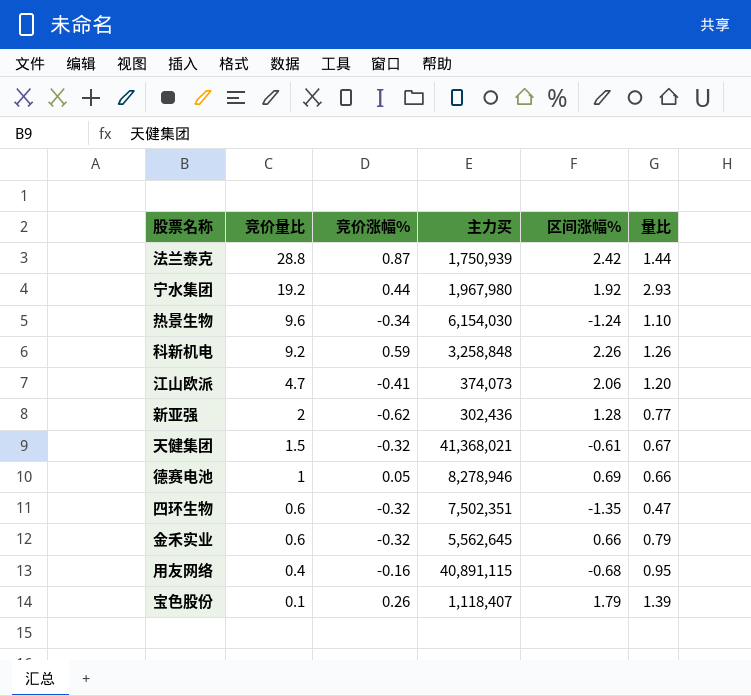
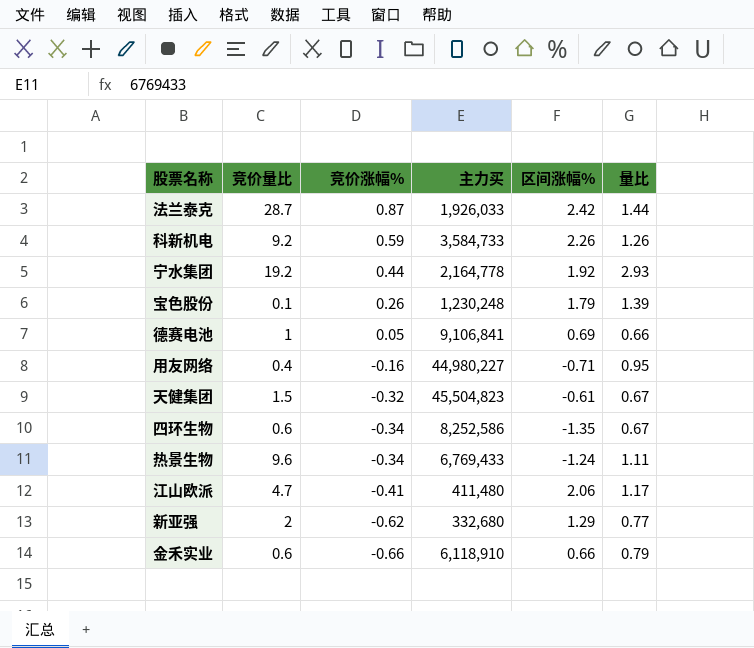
row order: 竞价量比 descending -> 竞价涨幅% descending
法兰泰克 | 竞价量比: 28.8 -> 28.7
法兰泰克 | 主力买: 1,750,939 -> 1,926,033
科新机电 | 主力买: 3,258,848 -> 3,584,733
宁水集团 | 主力买: 1,967,980 -> 2,164,778
宝色股份 | 主力买: 1,118,407 -> 1,230,248
德赛电池 | 主力买: 8,278,946 -> 9,106,841
用友网络 | 主力买: 40,891,115 -> 44,980,227
用友网络 | 区间涨幅%: -0.68 -> -0.71
天健集团 | 主力买: 41,368,021 -> 45,504,823
四环生物 | 竞价涨幅%: -0.32 -> -0.34
四环生物 | 主力买: 7,502,351 -> 8,252,586
四环生物 | 量比: 0.47 -> 0.67
热景生物 | 主力买: 6,154,030 -> 6,769,433
热景生物 | 量比: 1.10 -> 1.11
江山欧派 | 主力买: 374,073 -> 411,480
江山欧派 | 量比: 1.20 -> 1.17
新亚强 | 主力买: 302,436 -> 332,680
新亚强 | 区间涨幅%: 1.28 -> 1.29
金禾实业 | 竞价涨幅%: -0.32 -> -0.66
金禾实业 | 主力买: 5,562,645 -> 6,118,910

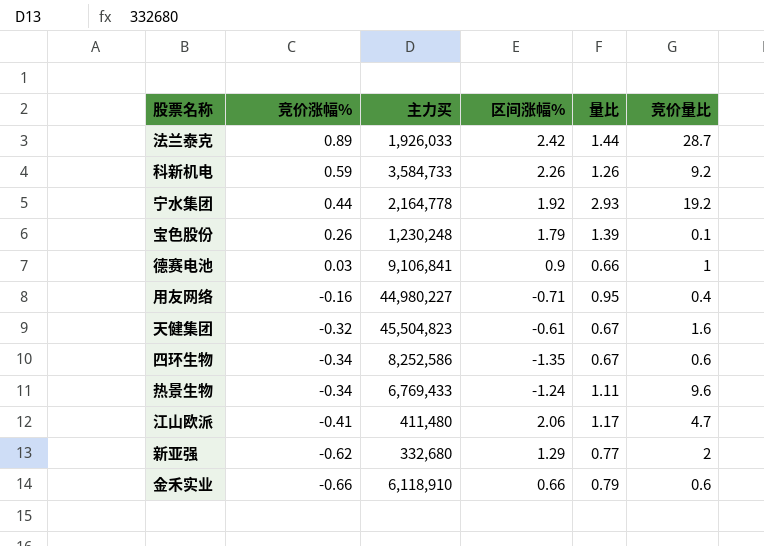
column 竞价量比 | position: 2 -> 6
法兰泰克 | 竞价涨幅%: 0.87 -> 0.89
德赛电池 | 竞价涨幅%: 0.05 -> 0.03
德赛电池 | 区间涨幅%: 0.69 -> 0.9
天健集团 | 竞价量比: 1.5 -> 1.6

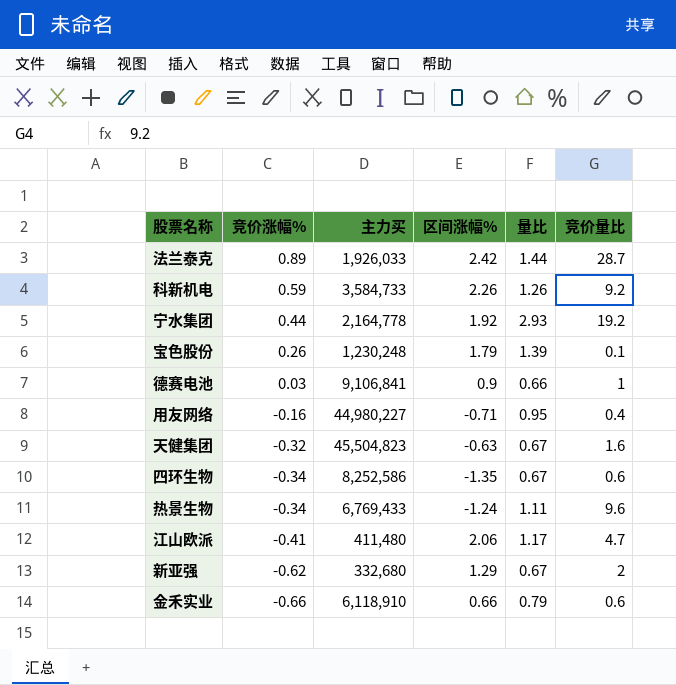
天健集团 | 区间涨幅%: -0.61 -> -0.63
新亚强 | 量比: 0.77 -> 0.67

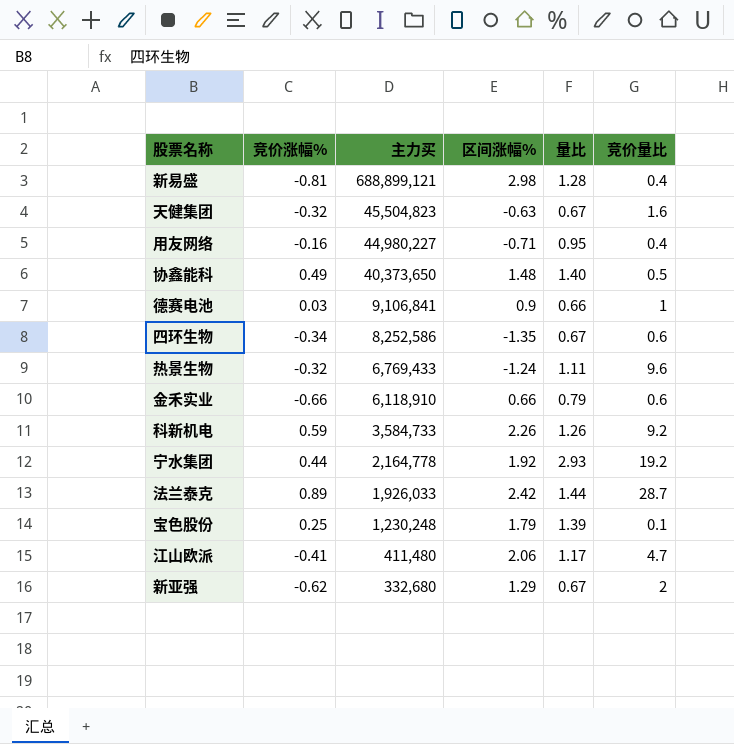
row order: 竞价涨幅% descending -> 主力买 descending
row 新易盛: none -> -0.81 | 688,899,121 | 2.98 | 1.28 | 0.4
row 协鑫能科: none -> 0.49 | 40,373,650 | 1.48 | 1.40 | 0.5
热景生物 | 竞价涨幅%: -0.34 -> -0.32
宝色股份 | 竞价涨幅%: 0.26 -> 0.25

